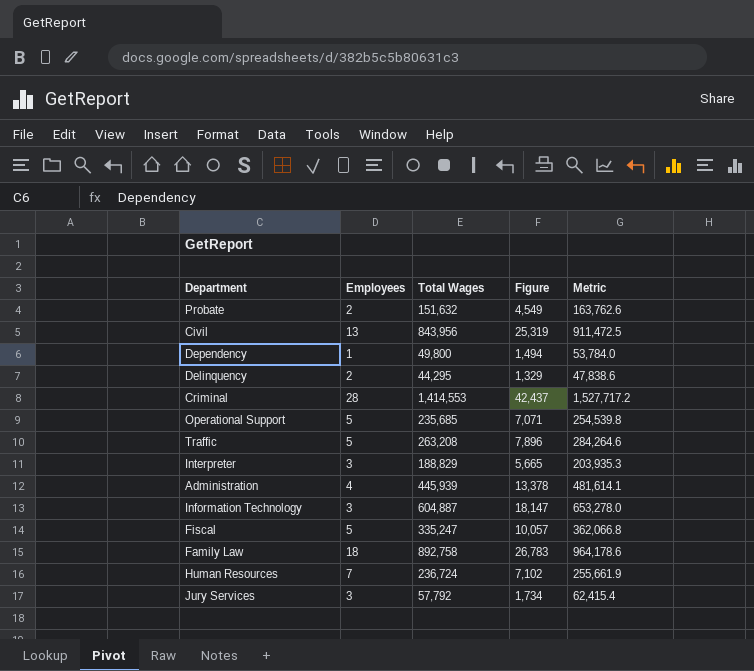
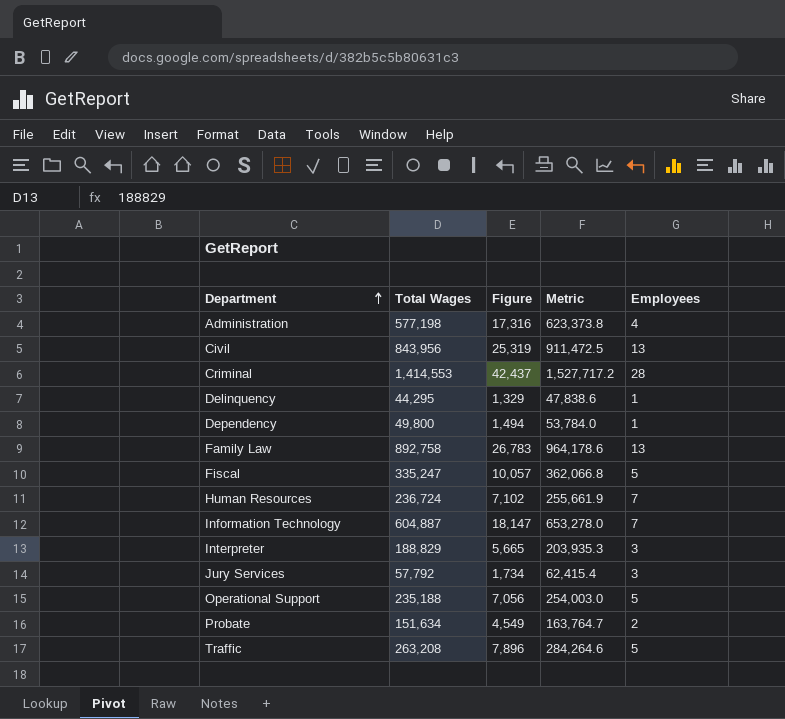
row order: none -> Department ascending
column Employees | position: 2 -> 5
Administration | Total Wages: 445,939 -> 577,198
Administration | Figure: 13,378 -> 17,316
Administration | Metric: 481,614.1 -> 623,373.8
Delinquency | Employees: 2 -> 1
Family Law | Employees: 18 -> 13
Information Technology | Employees: 3 -> 7
Operational Support | Total Wages: 235,685 -> 235,188
Operational Support | Figure: 7,071 -> 7,056
Operational Support | Metric: 254,539.8 -> 254,003.0
Probate | Total Wages: 151,632 -> 151,634
Probate | Metric: 163,762.6 -> 163,764.7

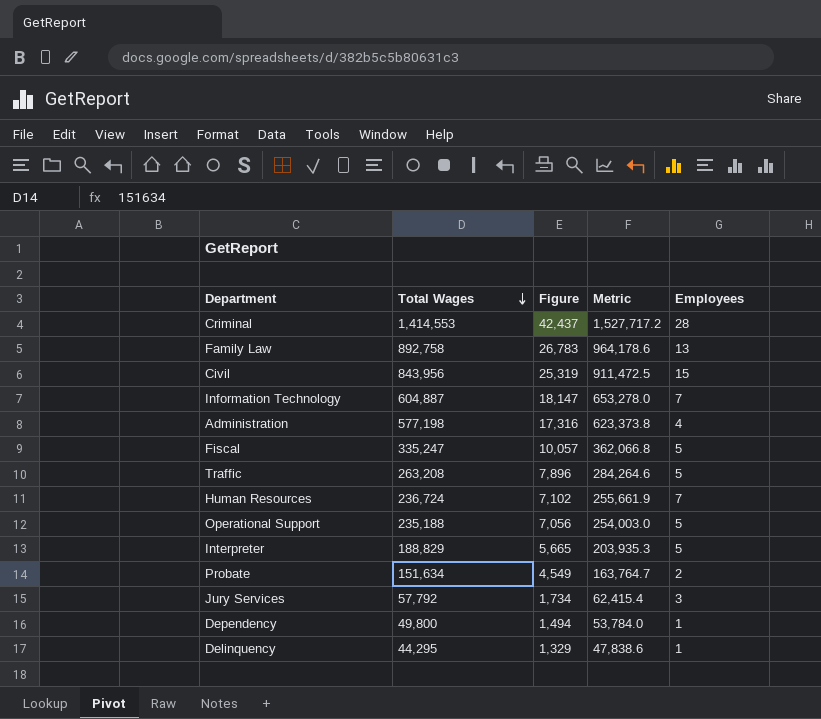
row order: Department ascending -> Total Wages descending
Civil | Employees: 13 -> 15
Interpreter | Employees: 3 -> 5

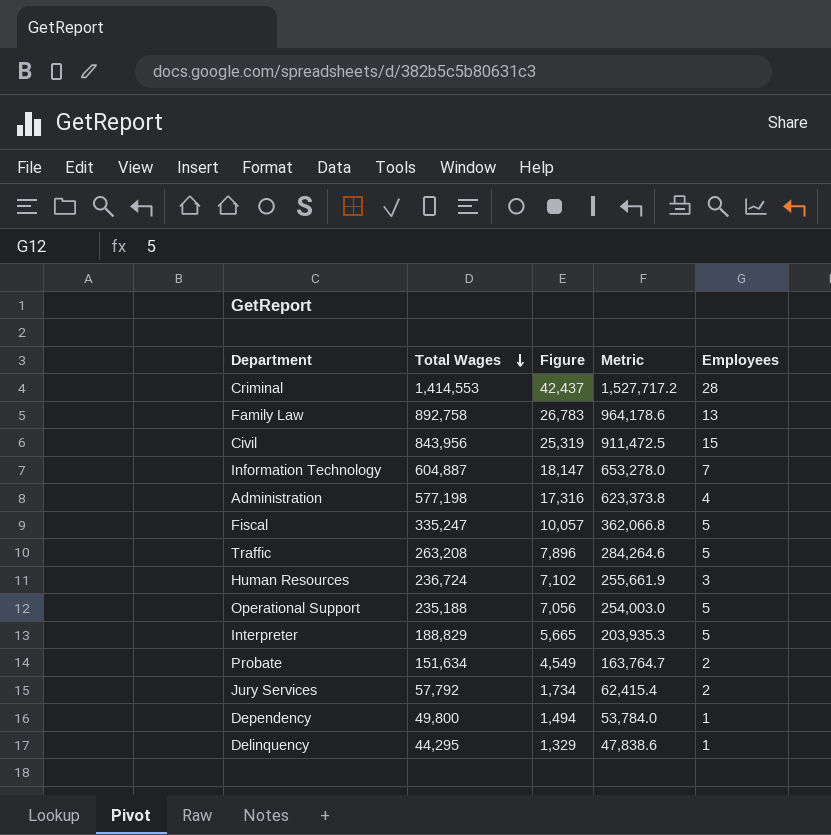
Human Resources | Employees: 7 -> 3
Jury Services | Employees: 3 -> 2

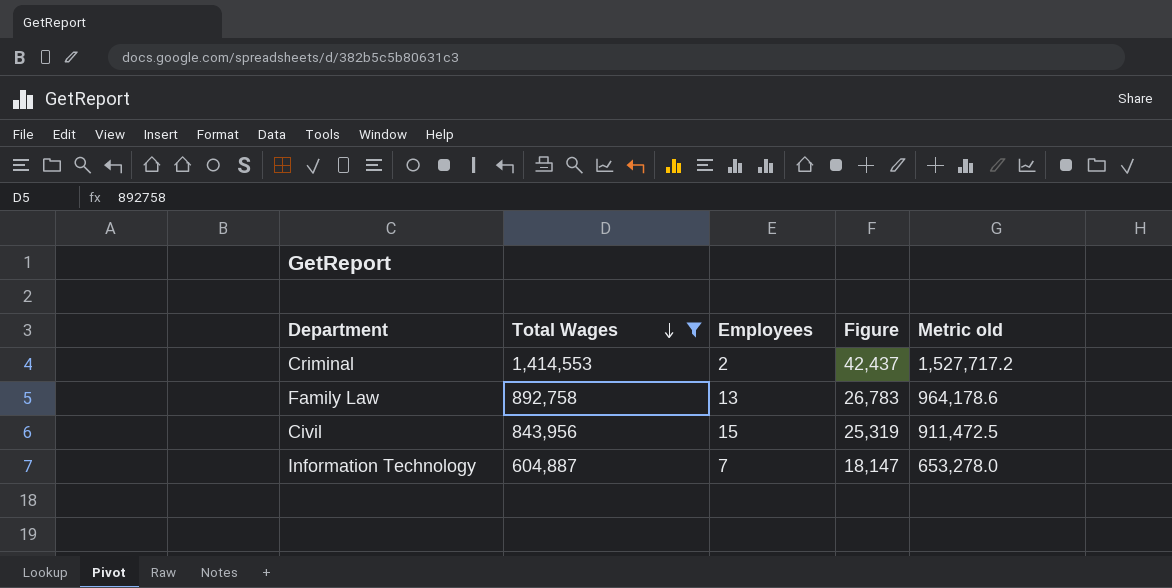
filter: none -> Total Wages >= 604,887
column Employees | position: 5 -> 3
column name: Metric -> Metric old
Criminal | Employees: 28 -> 2

